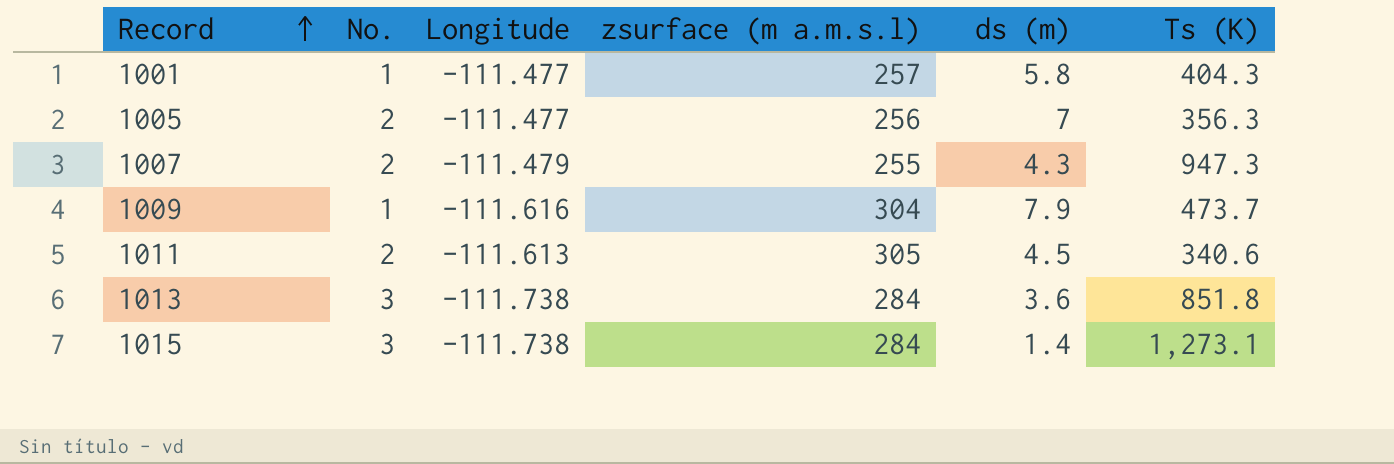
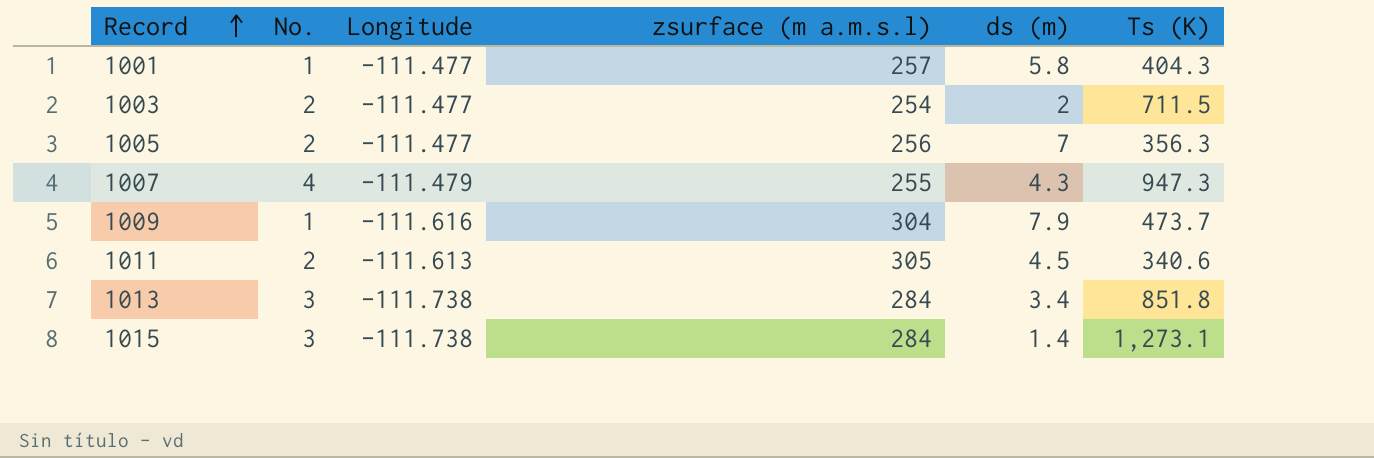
row 1003: none -> 2 | -111.477 | 254 | 2 | 711.5
1007 | No.: 2 -> 4
1013 | ds (m): 3.6 -> 3.4

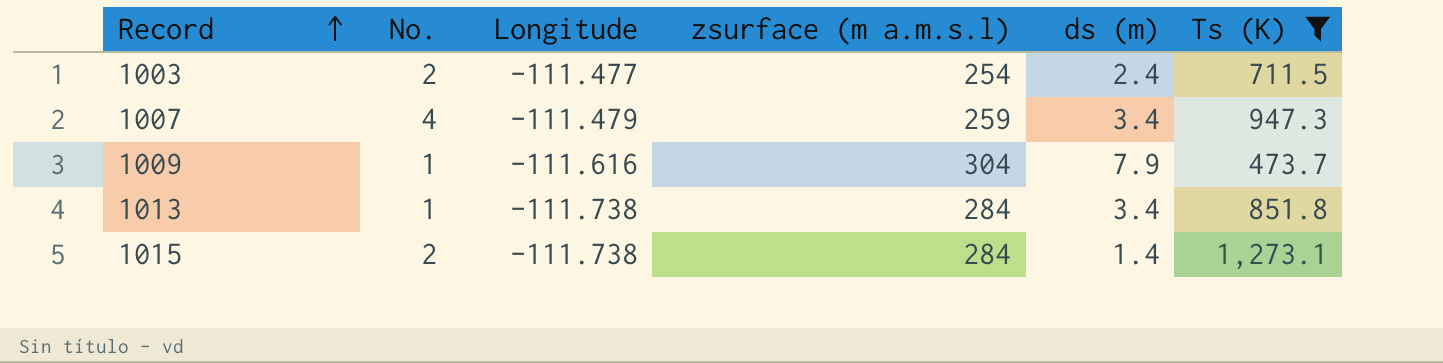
filter: none -> Ts (K) >= 473.7
1003 | ds (m): 2 -> 2.4
1007 | zsurface (m a.m.s.l): 255 -> 259
1007 | ds (m): 4.3 -> 3.4
1013 | No.: 3 -> 1
1015 | No.: 3 -> 2

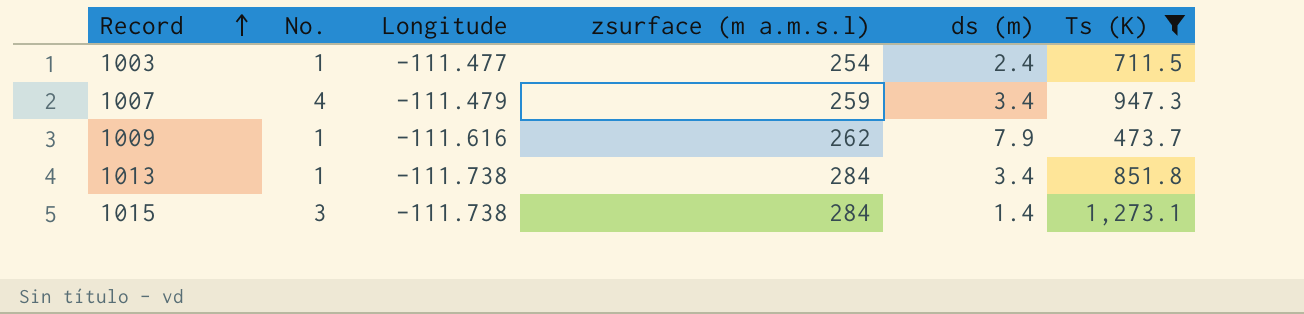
1003 | No.: 2 -> 1
1009 | zsurface (m a.m.s.l): 304 -> 262
1015 | No.: 2 -> 3

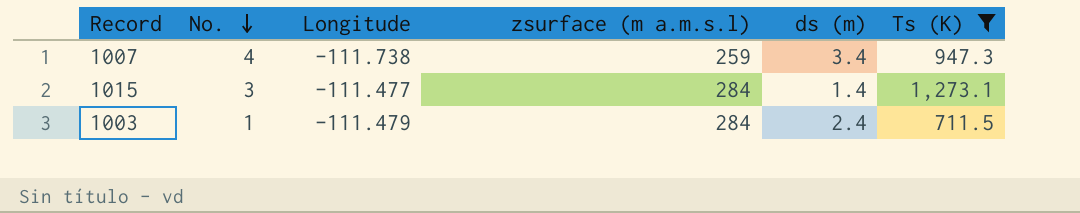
row order: Record ascending -> No. descending
row 1009: 1 | -111.616 | 262 | 7.9 | 473.7 -> none
row 1013: 1 | -111.738 | 284 | 3.4 | 851.8 -> none
1007 | Longitude: -111.479 -> -111.738
1015 | Longitude: -111.738 -> -111.477
1003 | Longitude: -111.477 -> -111.479
1003 | zsurface (m a.m.s.l): 254 -> 284

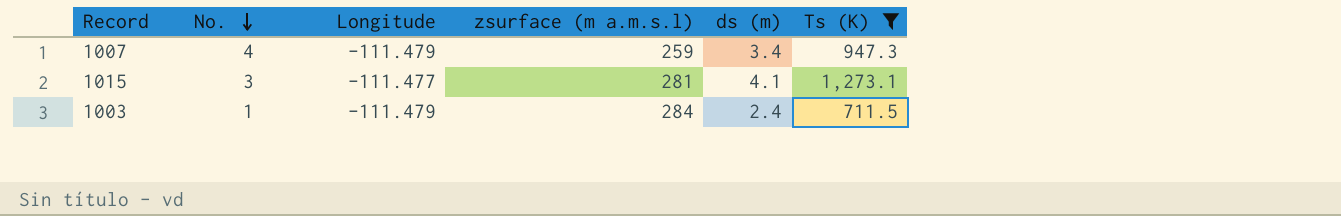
1007 | Longitude: -111.738 -> -111.479
1015 | zsurface (m a.m.s.l): 284 -> 281
1015 | ds (m): 1.4 -> 4.1

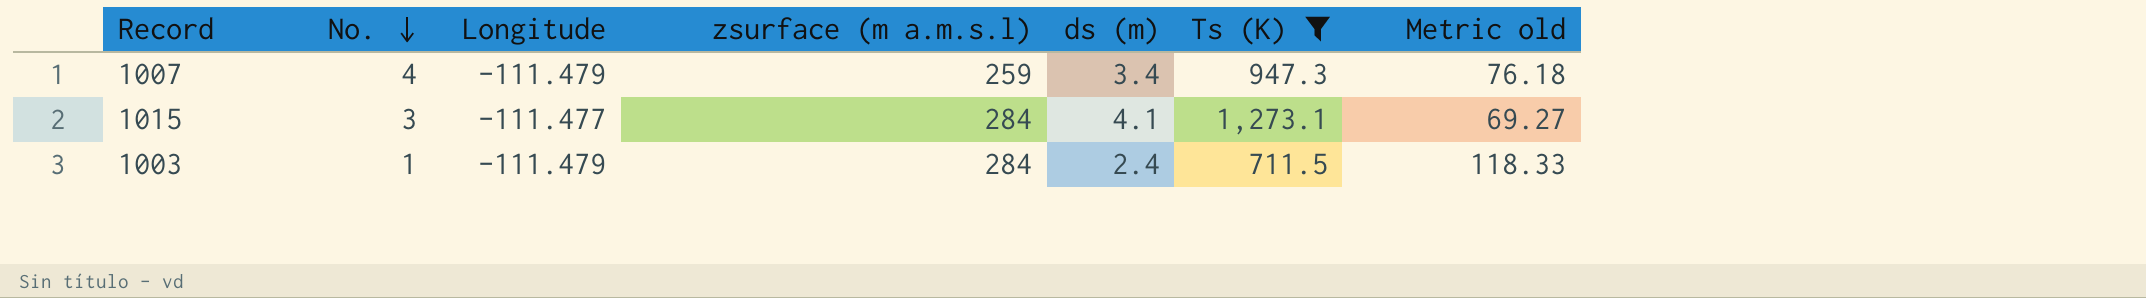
column Metric old | formula: none -> [zsurface (m a.m.s.l)] / [ds (m)]
1015 | zsurface (m a.m.s.l): 281 -> 284

